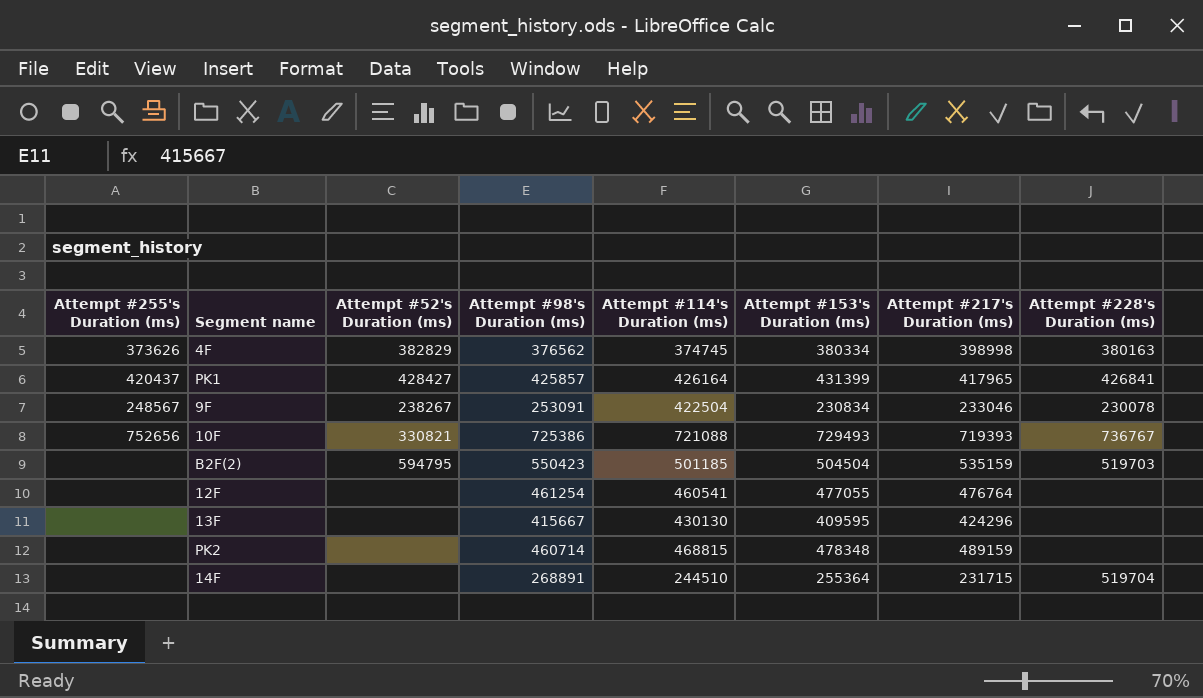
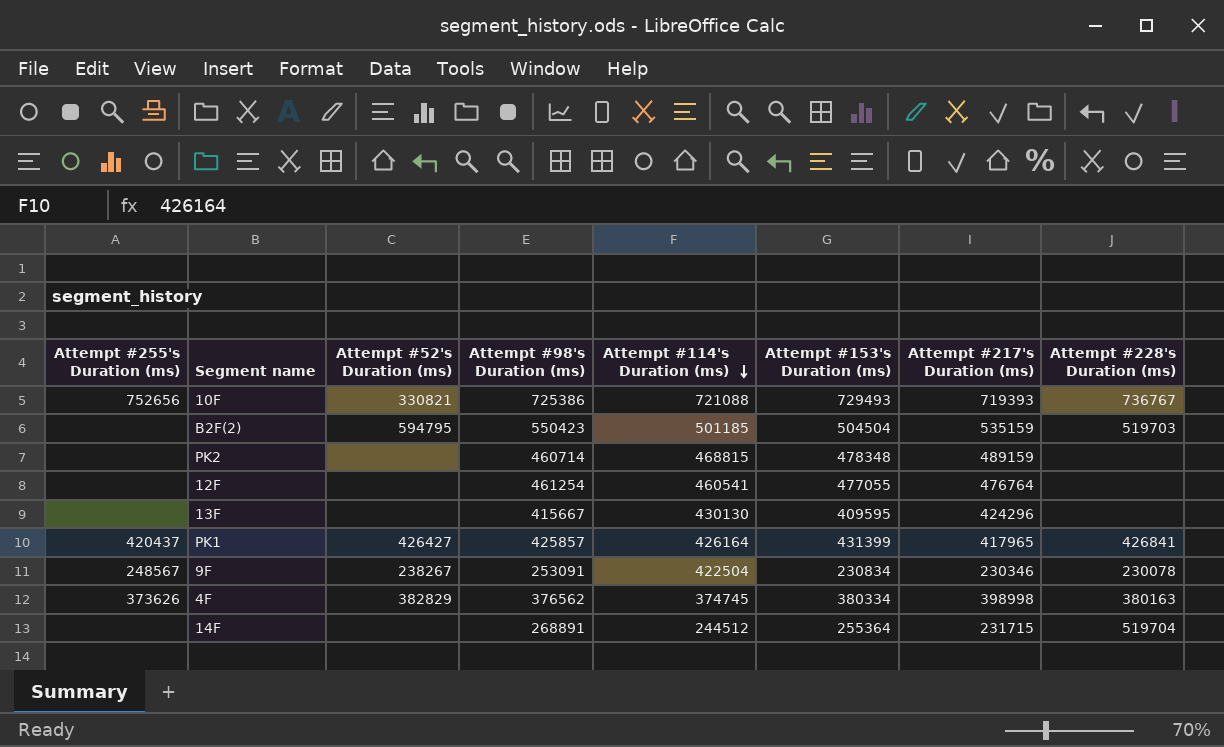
row order: none -> Attempt #114's Duration (ms) descending
PK1 | Attempt #52's Duration (ms): 428427 -> 426427
9F | Attempt #217's Duration (ms): 233046 -> 230346
14F | Attempt #114's Duration (ms): 244510 -> 244512

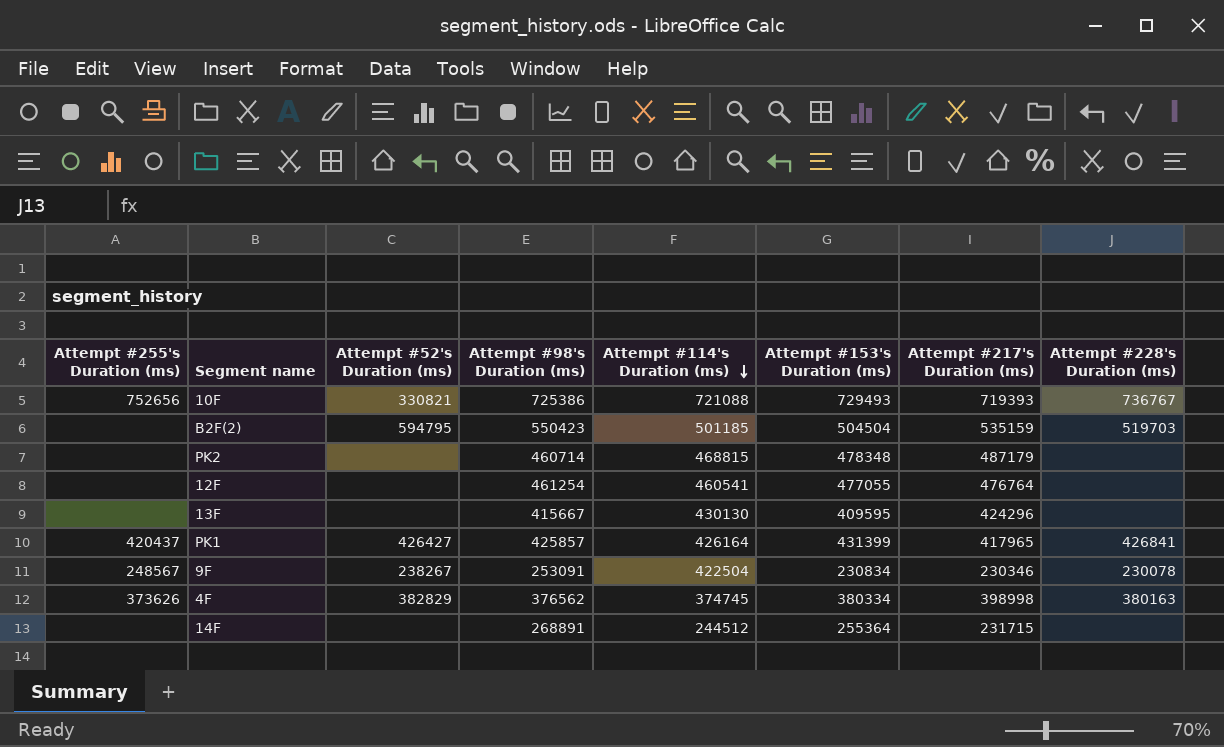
PK2 | Attempt #217's Duration (ms): 489159 -> 487179
14F | Attempt #228's Duration (ms): 519704 -> none

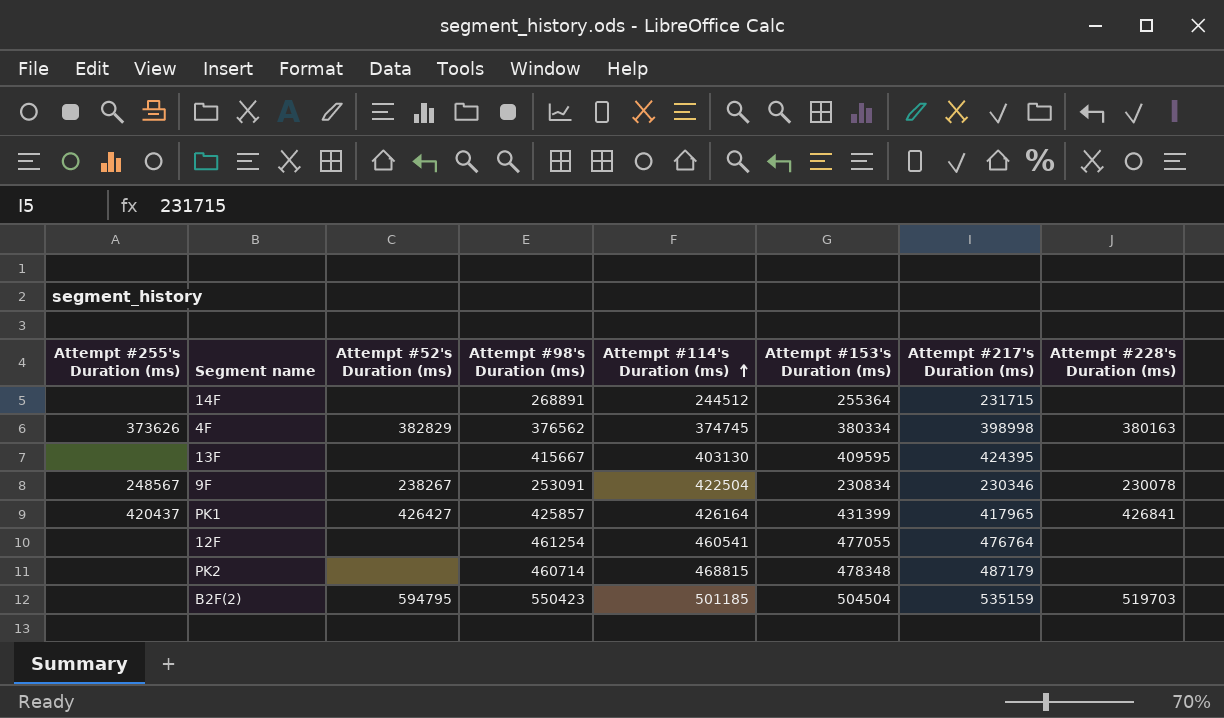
row order: Attempt #114's Duration (ms) descending -> Attempt #114's Duration (ms) ascending
row 10F: 752656 | 330821 | 725386 | 721088 | 729493 | 719393 | 736767 -> none
13F | Attempt #114's Duration (ms): 430130 -> 403130
13F | Attempt #217's Duration (ms): 424296 -> 424395

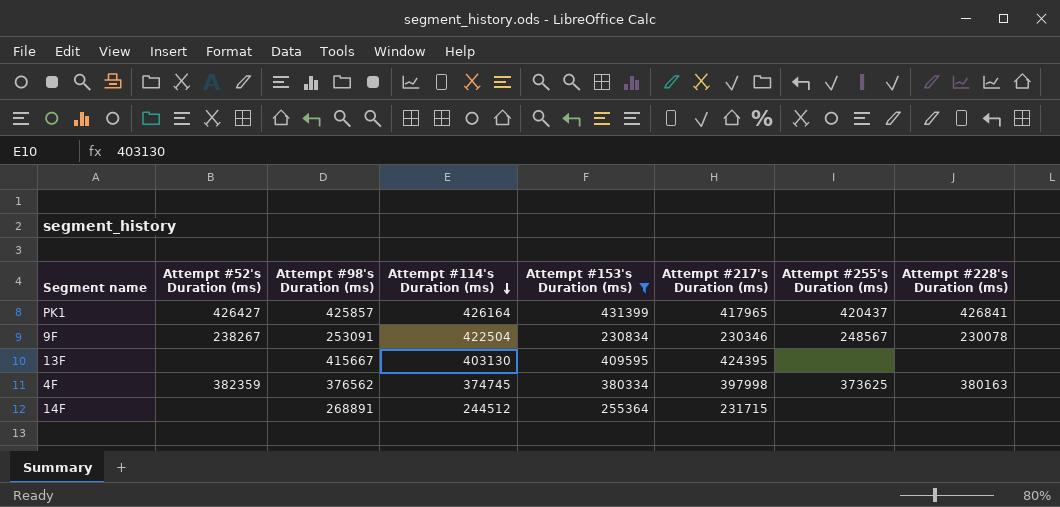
filter: none -> Attempt #153's Duration (ms) <= 431399
row order: Attempt #114's Duration (ms) ascending -> Attempt #114's Duration (ms) descending
column Attempt #255's Duration (ms) | position: 1 -> 7
4F | Attempt #52's Duration (ms): 382829 -> 382359
4F | Attempt #217's Duration (ms): 398998 -> 397998
4F | Attempt #255's Duration (ms): 373626 -> 373625

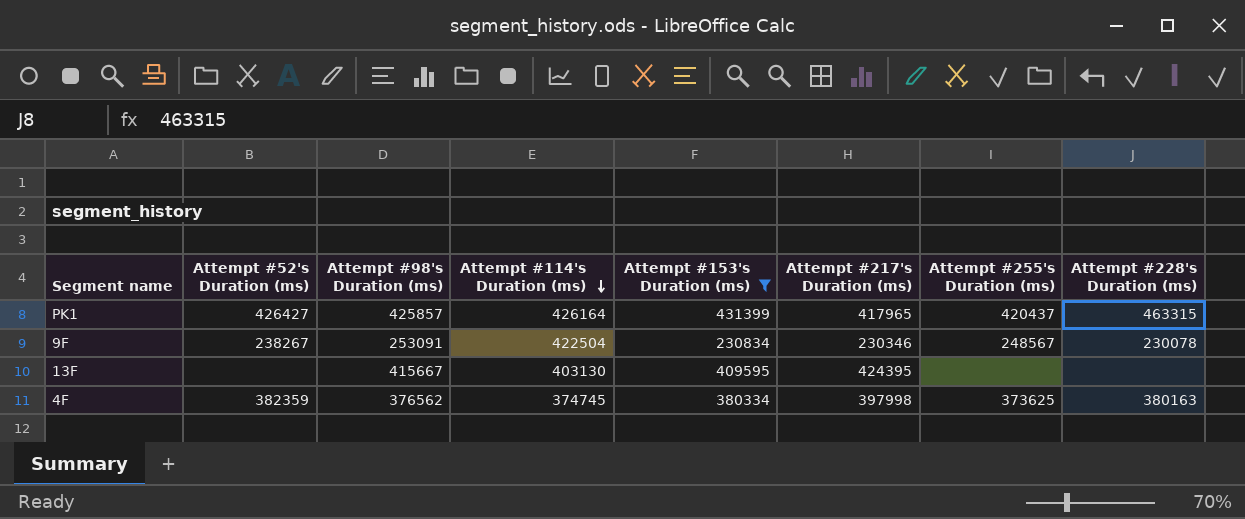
row 14F: none | 268891 | 244512 | 255364 | 231715 | none | none -> none
PK1 | Attempt #228's Duration (ms): 426841 -> 463315

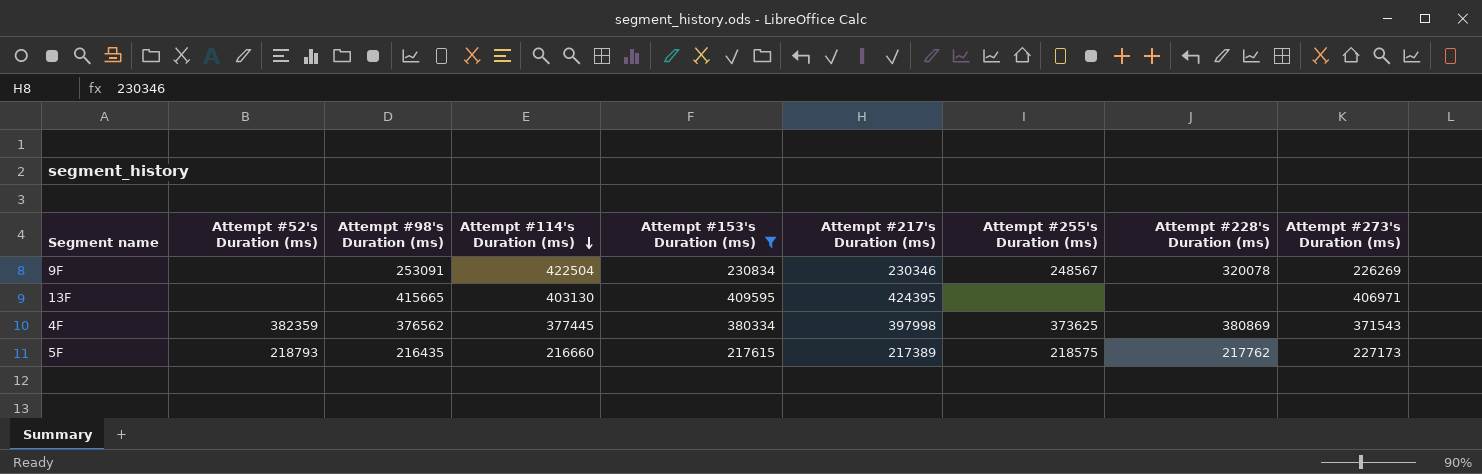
column Attempt #273's Duration (ms) | position: none -> 9
row PK1: 426427 | 425857 | 426164 | 431399 | 417965 | 420437 | 463315 -> none
9F | Attempt #52's Duration (ms): 238267 -> none
9F | Attempt #228's Duration (ms): 230078 -> 320078
13F | Attempt #98's Duration (ms): 415667 -> 415665
4F | Attempt #114's Duration (ms): 374745 -> 377445
4F | Attempt #228's Duration (ms): 380163 -> 380869
row 5F: none -> 218793 | 216435 | 216660 | 217615 | 217389 | 218575 | 217762 | 227173

